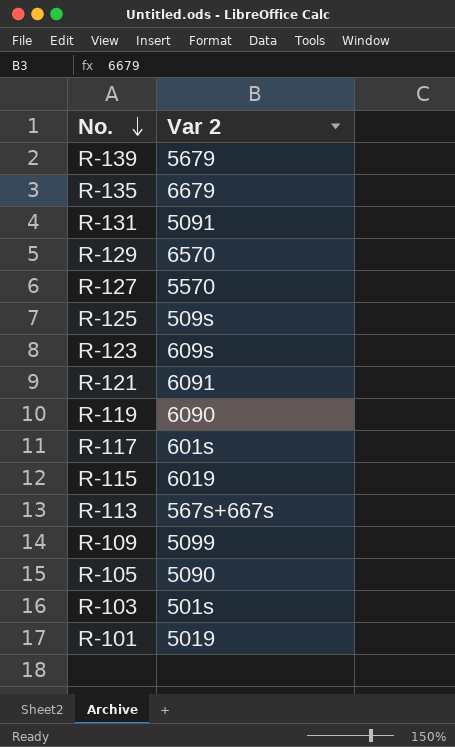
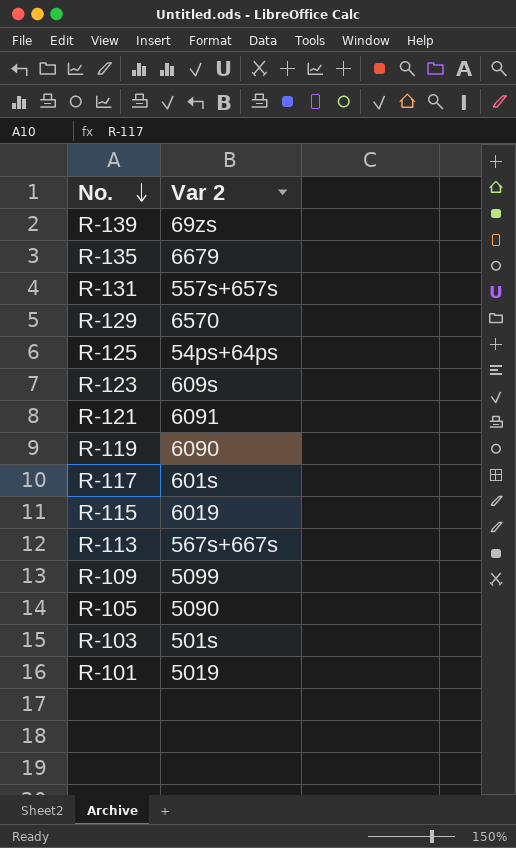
row R-127: 5570 -> none
R-139 | Var 2: 5679 -> 69zs
R-131 | Var 2: 5091 -> 557s+657s
R-125 | Var 2: 509s -> 54ps+64ps

